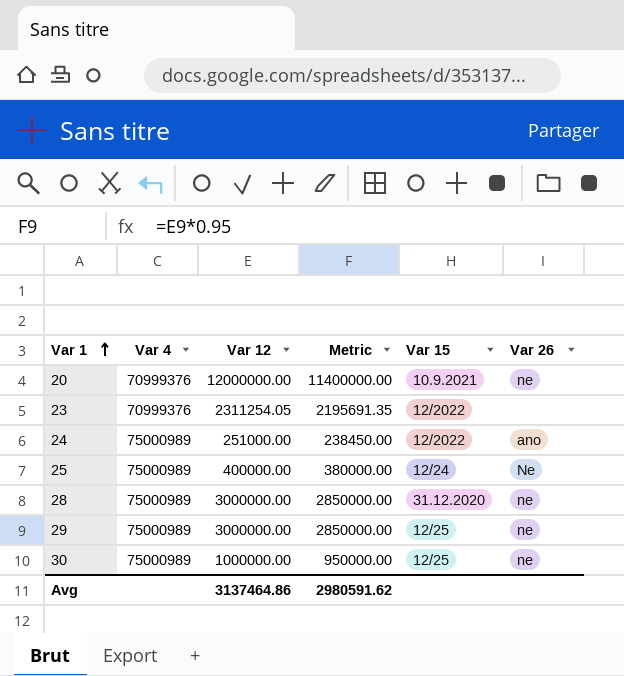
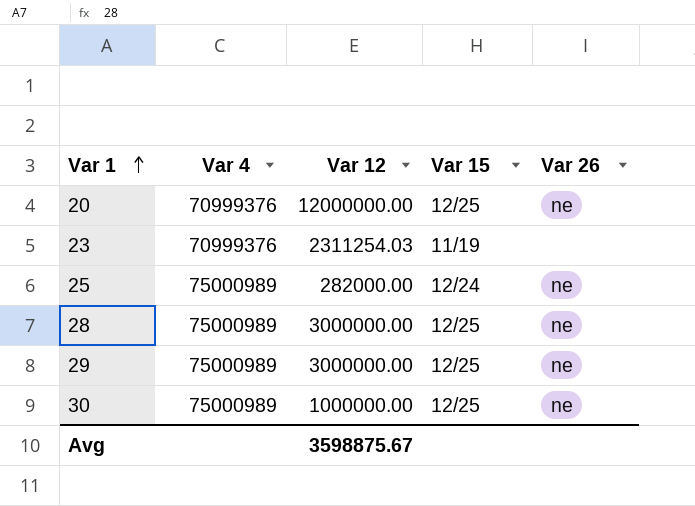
column Metric | formula: [Var 12] * 0.95 -> none
row 24: 75000989 | 251000.00 | 238450.00 | 12/2022 | ano -> none
20 | Var 15: 10.9.2021 -> 12/25
23 | Var 12: 2311254.05 -> 2311254.03
23 | Var 15: 12/2022 -> 11/19
25 | Var 12: 400000.00 -> 282000.00
25 | Var 26: Ne -> ne
28 | Var 15: 31.12.2020 -> 12/25
Avg | Var 12: 3137464.86 -> 3598875.67

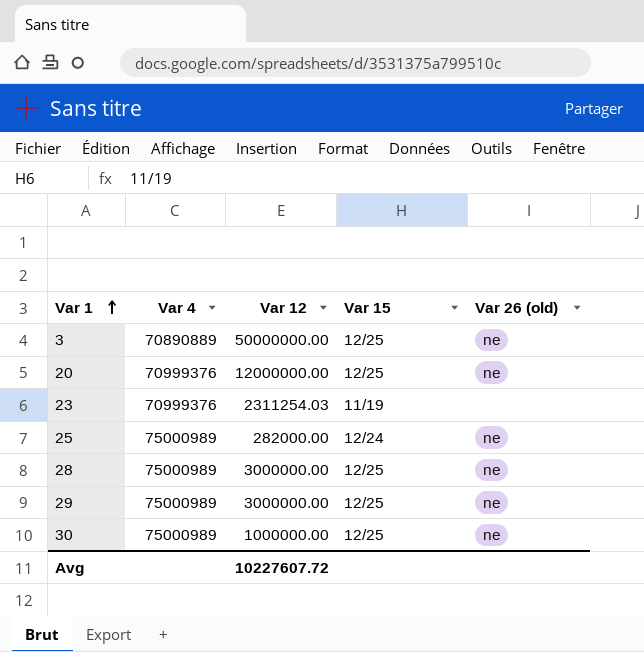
column name: Var 26 -> Var 26 (old)
row 3: none -> 70890889 | 50000000.00 | 12/25 | ne
Avg | Var 12: 3598875.67 -> 10227607.72

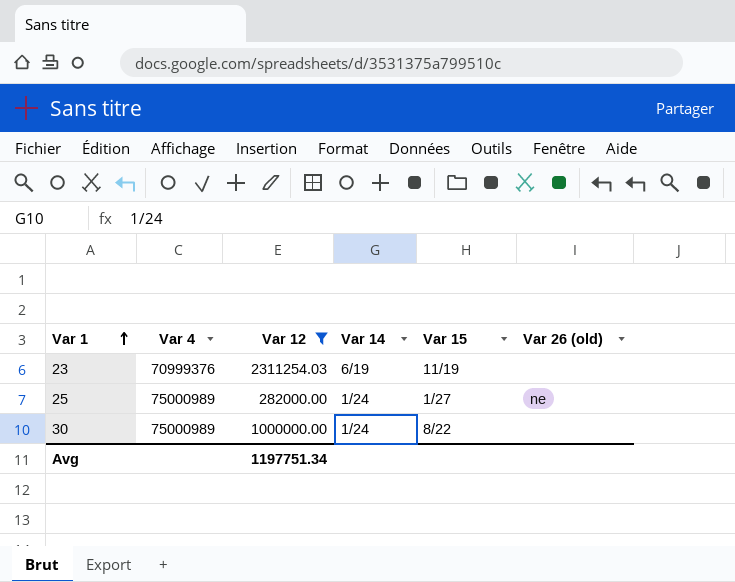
filter: none -> Var 12 <= 2311254.03
column Var 14 | position: none -> 4
25 | Var 15: 12/24 -> 1/27
30 | Var 15: 12/25 -> 8/22
30 | Var 26 (old): ne -> none
Avg | Var 12: 10227607.72 -> 1197751.34

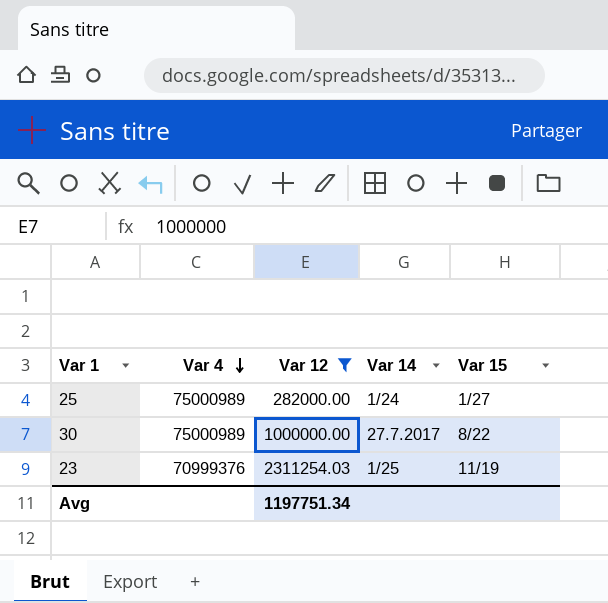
row order: Var 1 ascending -> Var 4 descending
column Var 26 (old) | position: 6 -> none
30 | Var 14: 1/24 -> 27.7.2017
23 | Var 14: 6/19 -> 1/25

